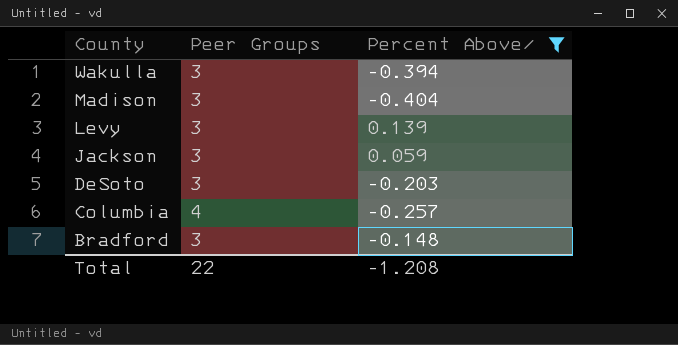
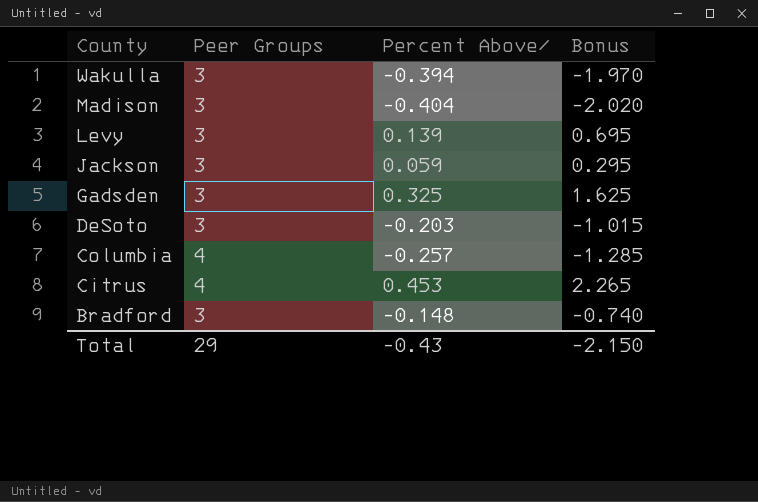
filter: Percent Above/ <= 0.139 -> none
column Bonus | formula: none -> [Percent Above/] * 5
Total | Peer Groups: 22 -> 29
Total | Percent Above/: -1.208 -> -0.43

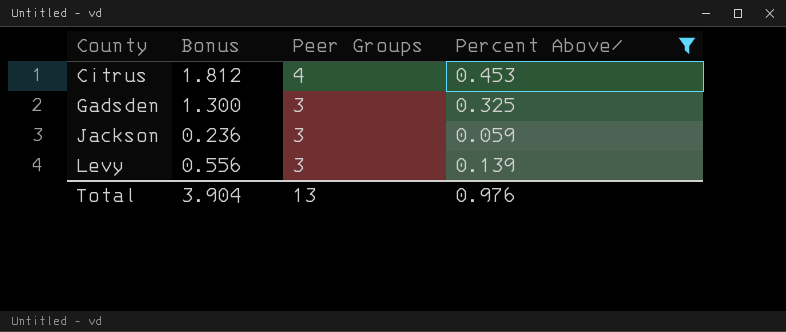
filter: none -> Percent Above/ >= 0.059
row order: County descending -> County ascending
column Bonus | formula: [Percent Above/] * 5 -> [Percent Above/] * 4
column Bonus | position: 4 -> 2
Total | Bonus: -2.150 -> 3.904
Total | Peer Groups: 29 -> 13
Total | Percent Above/: -0.43 -> 0.976

